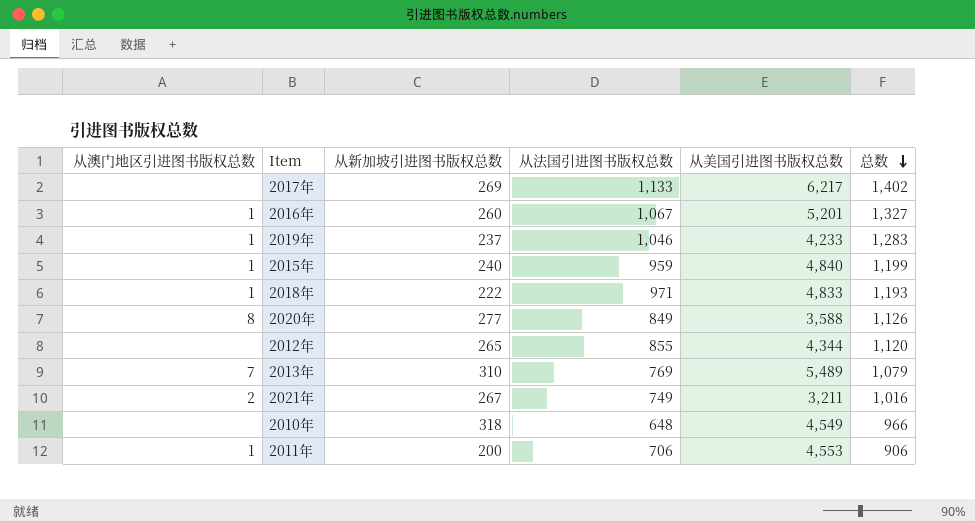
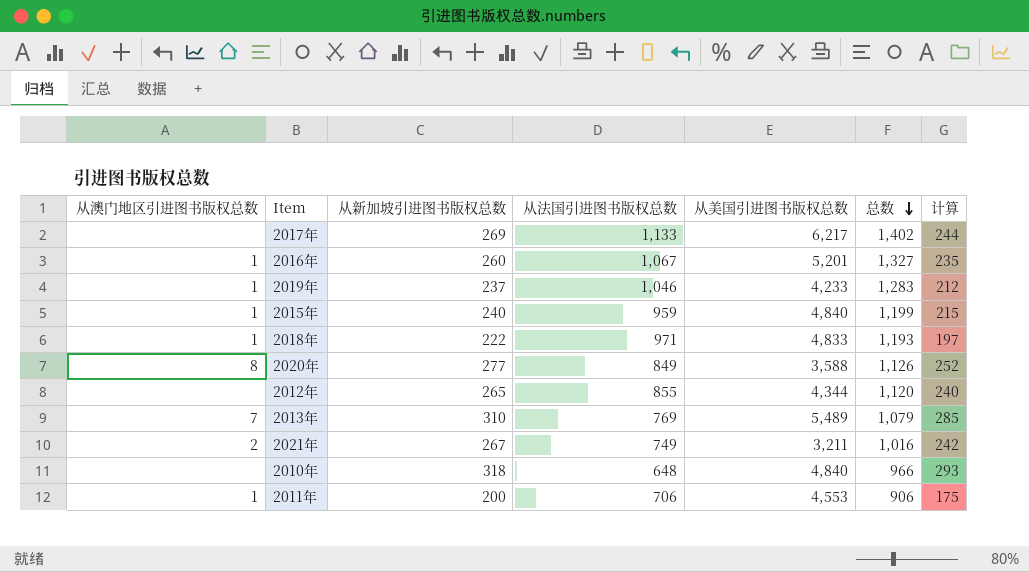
column 计算 | formula: none -> [从新加坡引进图书版权总数] - 25
2010年 | 从美国引进图书版权总数: 4,549 -> 4,840

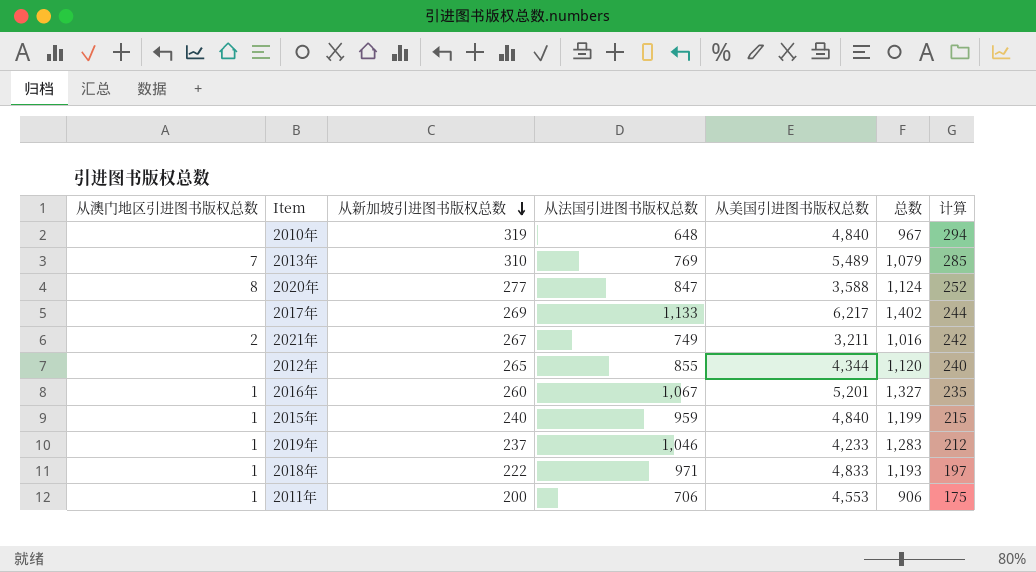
row order: 总数 descending -> 从新加坡引进图书版权总数 descending
2010年 | 从新加坡引进图书版权总数: 318 -> 319
2010年 | 总数: 966 -> 967
2010年 | 计算: 293 -> 294
2020年 | 从法国引进图书版权总数: 849 -> 847
2020年 | 总数: 1,126 -> 1,124

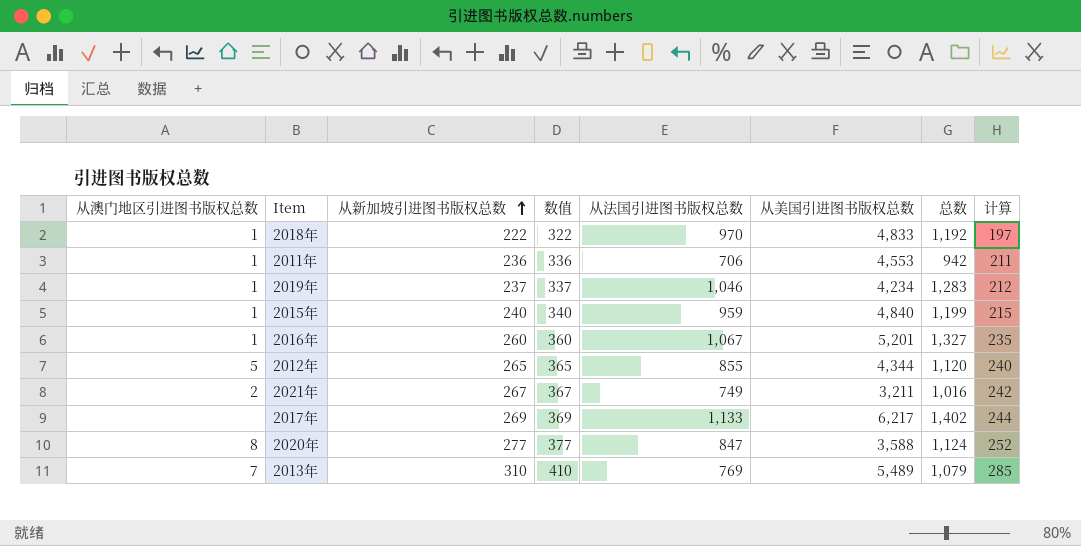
row order: 从新加坡引进图书版权总数 descending -> 从新加坡引进图书版权总数 ascending
column 数值 | formula: none -> [从新加坡引进图书版权总数] + 100
row 2010年: none | 319 | 648 | 4,840 | 967 | 294 -> none
2018年 | 从法国引进图书版权总数: 971 -> 970
2018年 | 总数: 1,193 -> 1,192
2011年 | 从新加坡引进图书版权总数: 200 -> 236
2011年 | 总数: 906 -> 942
2011年 | 计算: 175 -> 211
2019年 | 从美国引进图书版权总数: 4,233 -> 4,234
2012年 | 从澳门地区引进图书版权总数: none -> 5

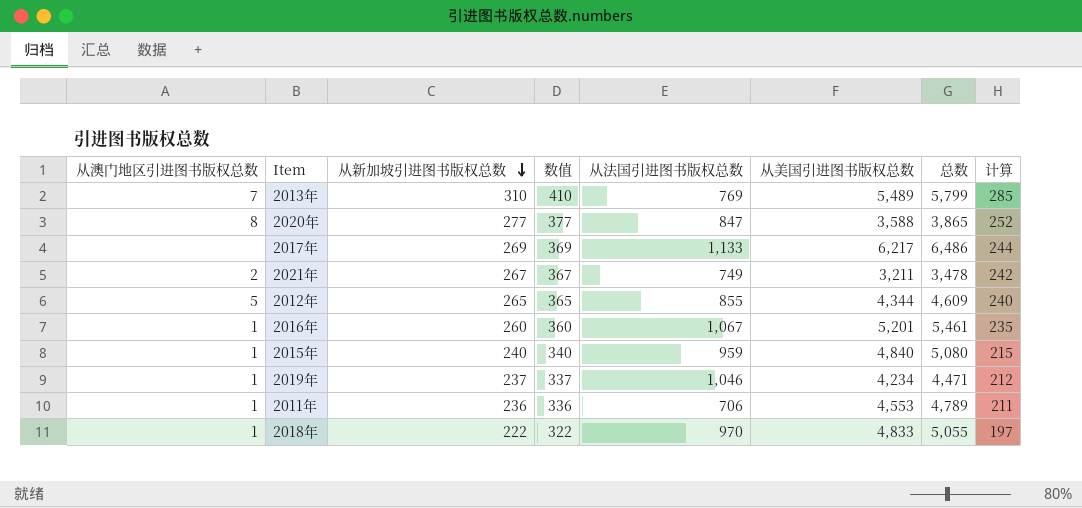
row order: 从新加坡引进图书版权总数 ascending -> 从新加坡引进图书版权总数 descending
column 总数 | formula: [从新加坡引进图书版权总数] + [从法国引进图书版权总数] -> [从新加坡引进图书版权总数] + [从美国引进图书版权总数]

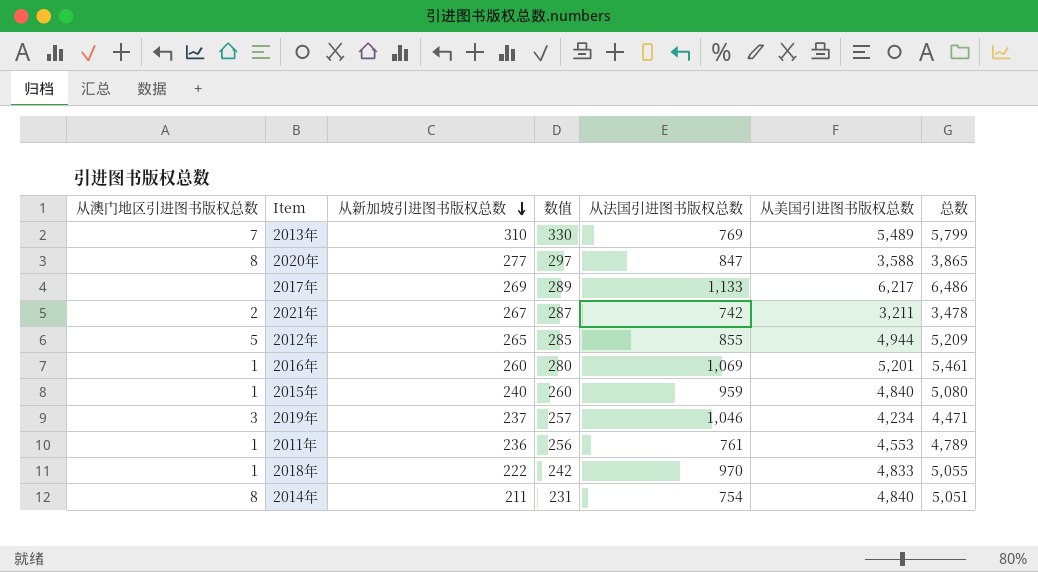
column 计算 | formula: [从新加坡引进图书版权总数] - 25 -> none
column 数值 | formula: [从新加坡引进图书版权总数] + 100 -> [从新加坡引进图书版权总数] + 20
2021年 | 从法国引进图书版权总数: 749 -> 742
2012年 | 从美国引进图书版权总数: 4,344 -> 4,944
2012年 | 总数: 4,609 -> 5,209
2016年 | 从法国引进图书版权总数: 1,067 -> 1,069
2019年 | 从澳门地区引进图书版权总数: 1 -> 3
2011年 | 从法国引进图书版权总数: 706 -> 761
row 2014年: none -> 8 | 211 | 231 | 754 | 4,840 | 5,051

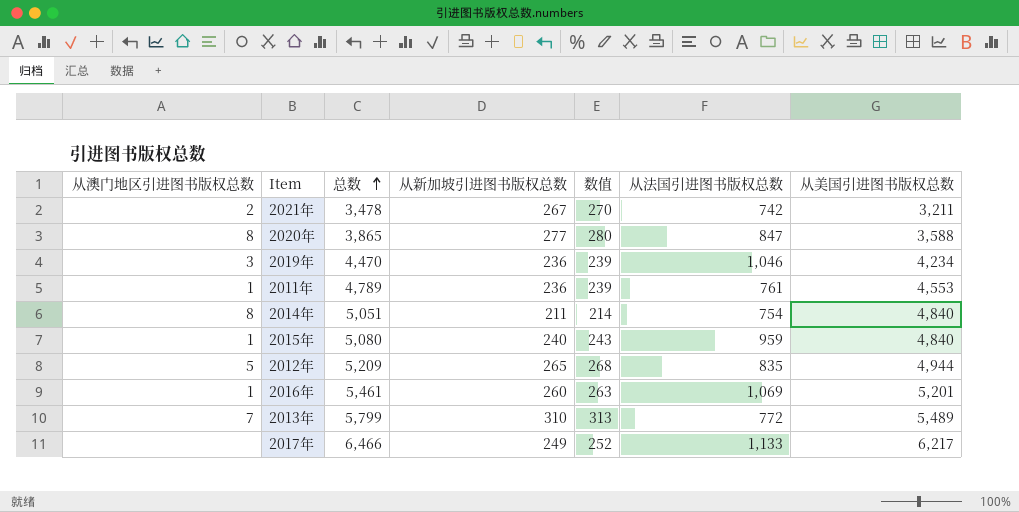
row order: 从新加坡引进图书版权总数 descending -> 总数 ascending
column 总数 | position: 7 -> 3
column 数值 | formula: [从新加坡引进图书版权总数] + 20 -> [从新加坡引进图书版权总数] + 3
row 2018年: 1 | 222 | 242 | 970 | 4,833 | 5,055 -> none
2019年 | 总数: 4,471 -> 4,470
2019年 | 从新加坡引进图书版权总数: 237 -> 236
2012年 | 从法国引进图书版权总数: 855 -> 835
2013年 | 从法国引进图书版权总数: 769 -> 772
2017年 | 总数: 6,486 -> 6,466
2017年 | 从新加坡引进图书版权总数: 269 -> 249

